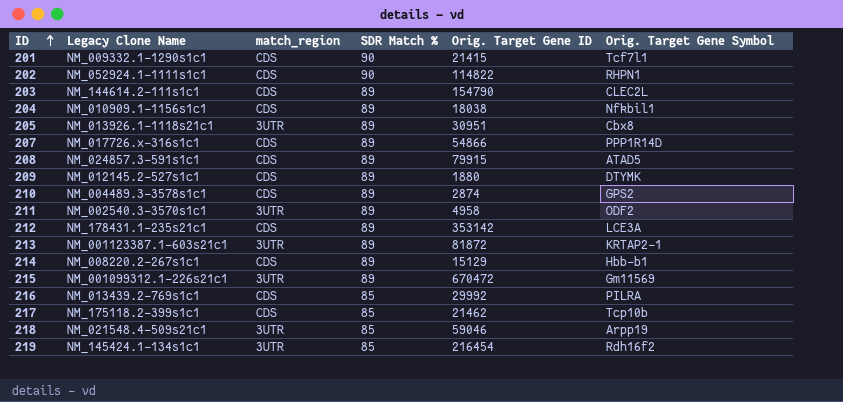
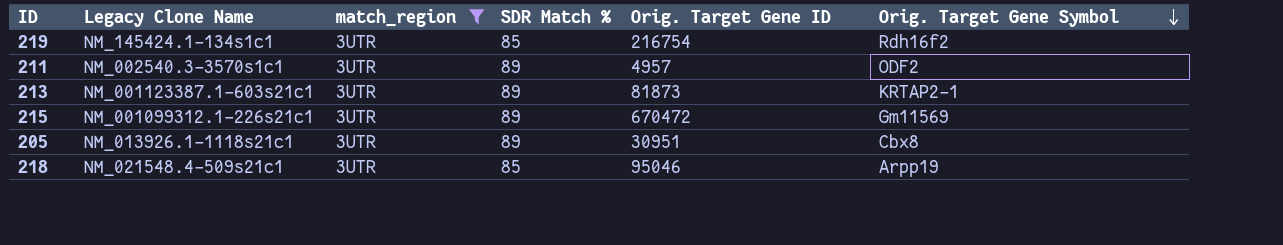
filter: none -> match_region = 3UTR
row order: ID ascending -> Orig. Target Gene Symbol descending
219 | Orig. Target Gene ID: 216454 -> 216754
211 | Orig. Target Gene ID: 4958 -> 4957
213 | Orig. Target Gene ID: 81872 -> 81873
218 | Orig. Target Gene ID: 59046 -> 95046

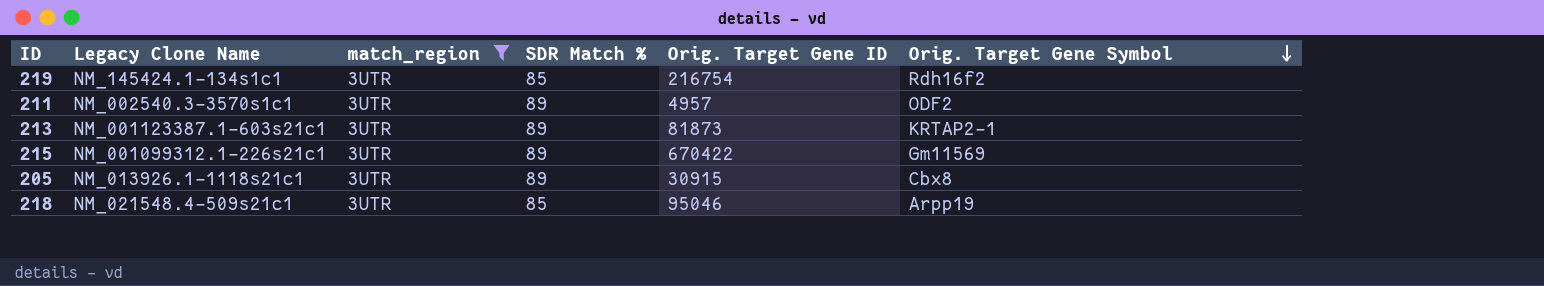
215 | Orig. Target Gene ID: 670472 -> 670422
205 | Orig. Target Gene ID: 30951 -> 30915

